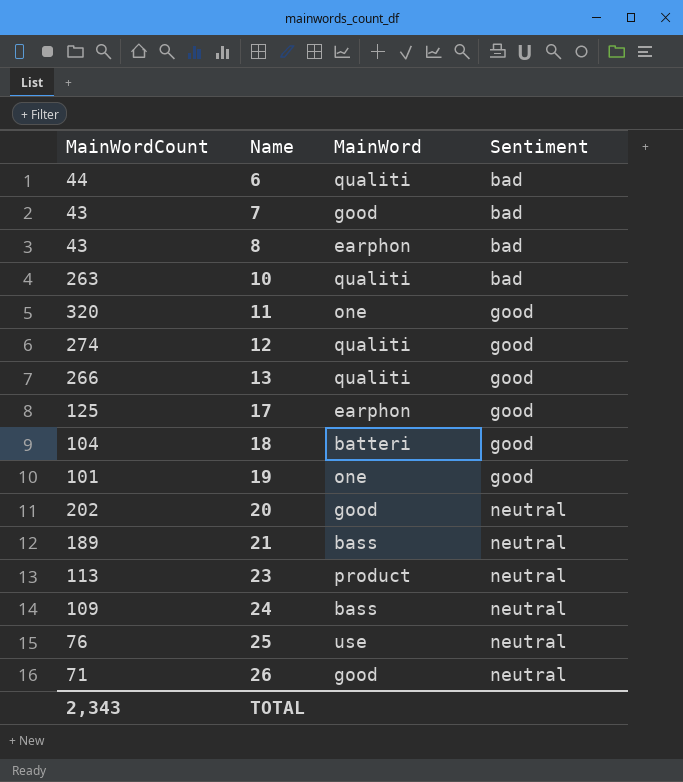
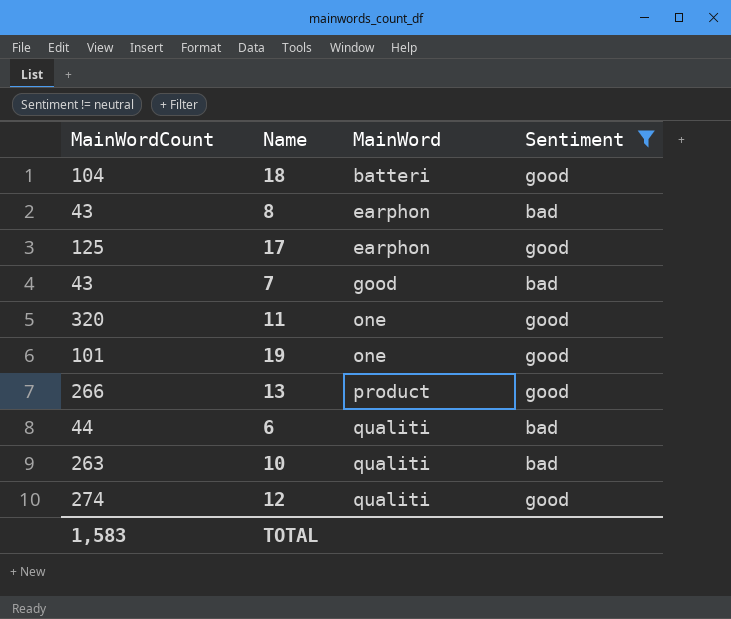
filter: none -> Sentiment != neutral
row order: Name ascending -> MainWord ascending
13 | MainWord: qualiti -> product
TOTAL | MainWordCount: 2,343 -> 1,583

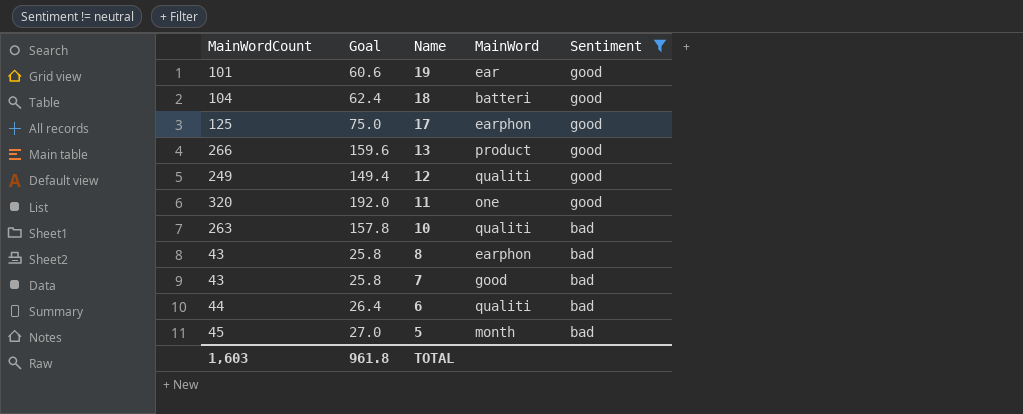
row order: MainWord ascending -> Name descending
column Goal | formula: none -> [MainWordCount] * 0.6
19 | MainWord: one -> ear
12 | MainWordCount: 274 -> 249
row 5: none -> 45 | 27.0 | month | bad
TOTAL | MainWordCount: 1,583 -> 1,603

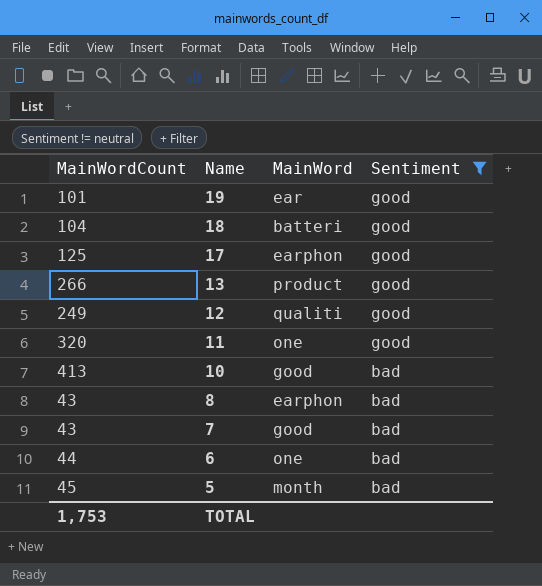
column Goal | formula: [MainWordCount] * 0.6 -> none
10 | MainWordCount: 263 -> 413
10 | MainWord: qualiti -> good
6 | MainWord: qualiti -> one
TOTAL | MainWordCount: 1,603 -> 1,753

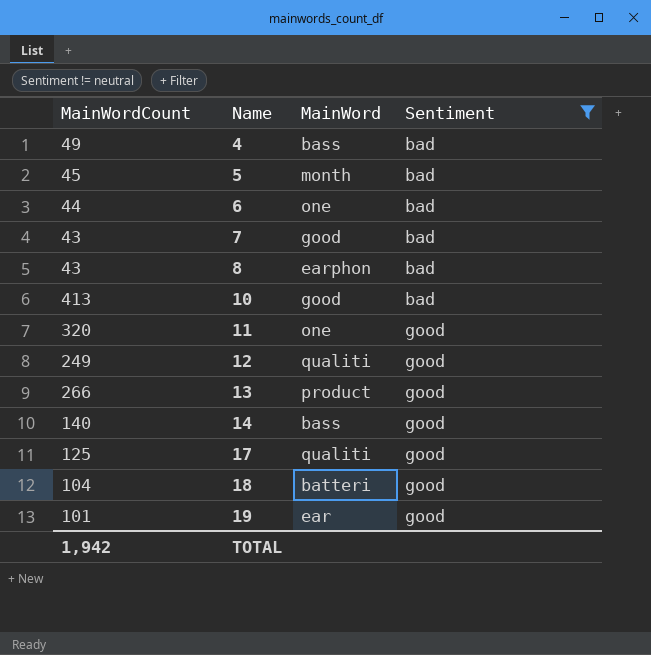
row order: Name descending -> Name ascending
row 4: none -> 49 | bass | bad
row 14: none -> 140 | bass | good
17 | MainWord: earphon -> qualiti
TOTAL | MainWordCount: 1,753 -> 1,942

